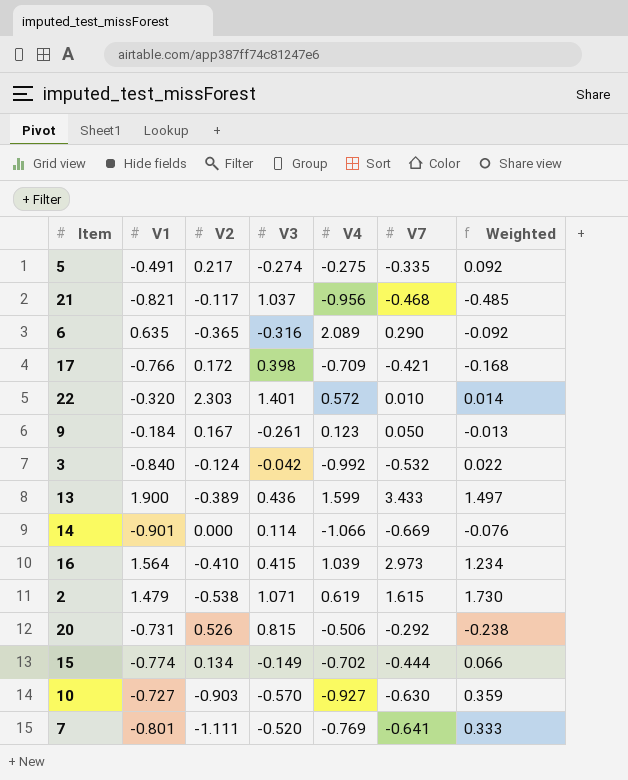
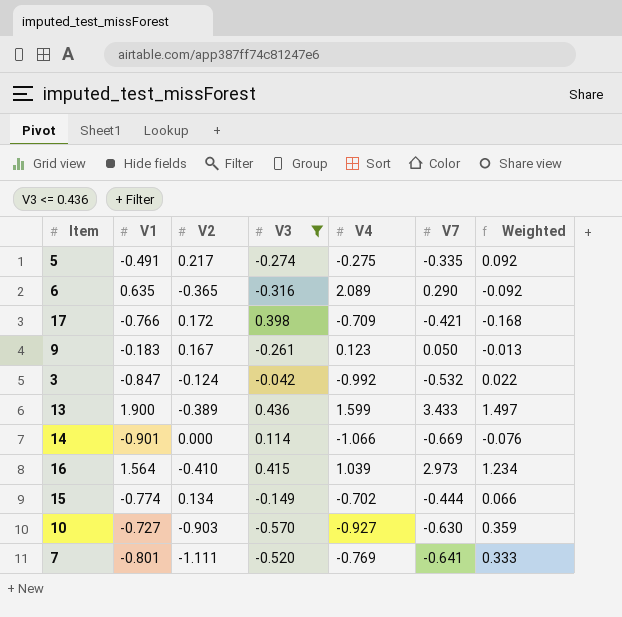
filter: none -> V3 <= 0.436
9 | V1: -0.184 -> -0.183
3 | V1: -0.840 -> -0.847

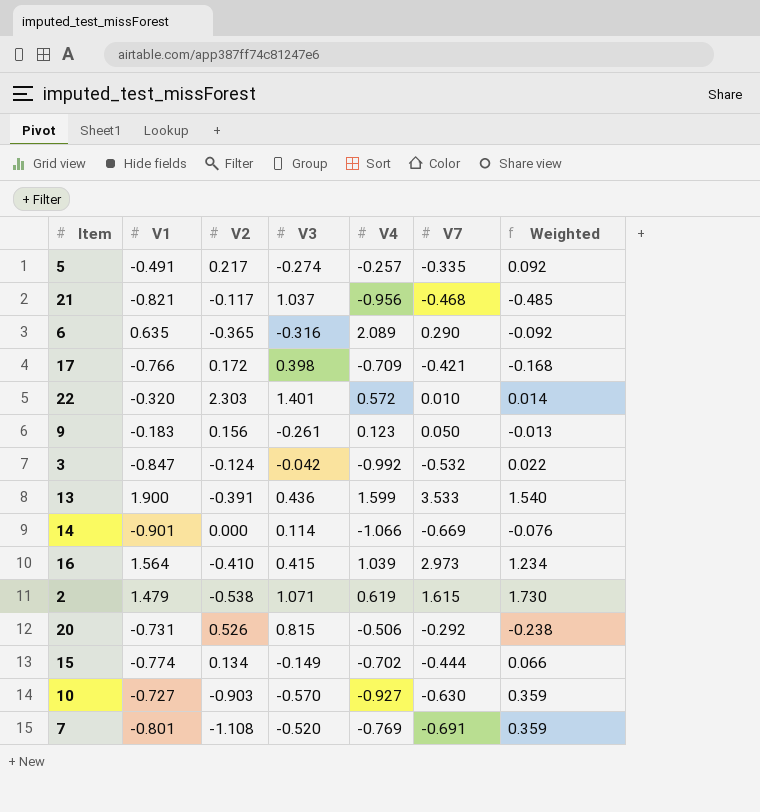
filter: V3 <= 0.436 -> none
5 | V4: -0.275 -> -0.257
9 | V2: 0.167 -> 0.156
13 | V2: -0.389 -> -0.391
13 | V7: 3.433 -> 3.533
13 | Weighted: 1.497 -> 1.540
7 | V2: -1.111 -> -1.108
7 | V7: -0.641 -> -0.691
7 | Weighted: 0.333 -> 0.359

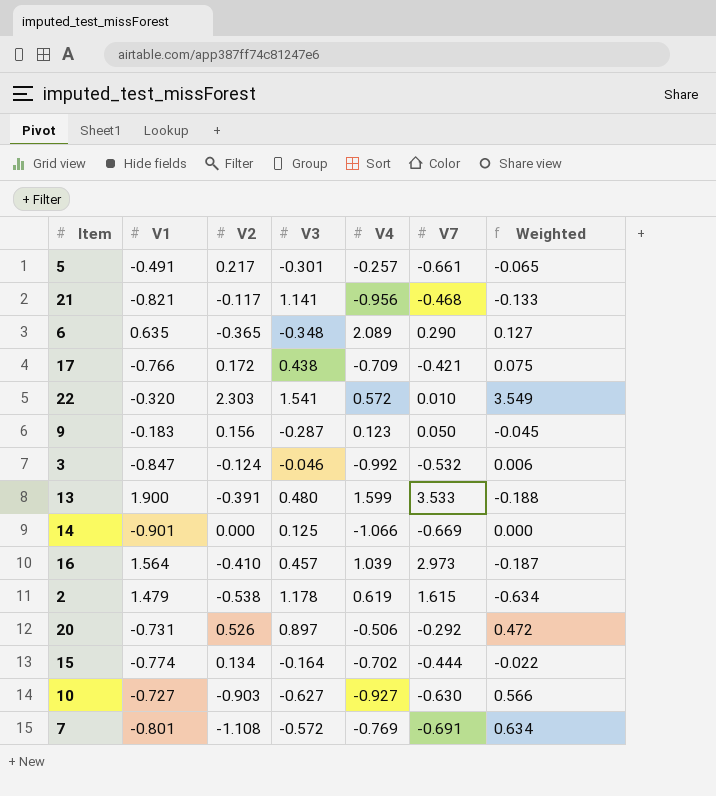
column Weighted | formula: [V3] * [V7] -> [V2] * [V3]
5 | V3: -0.274 -> -0.301
5 | V7: -0.335 -> -0.661
21 | V3: 1.037 -> 1.141
6 | V3: -0.316 -> -0.348
17 | V3: 0.398 -> 0.438
22 | V3: 1.401 -> 1.541
9 | V3: -0.261 -> -0.287
3 | V3: -0.042 -> -0.046
13 | V3: 0.436 -> 0.480
14 | V3: 0.114 -> 0.125
16 | V3: 0.415 -> 0.457
2 | V3: 1.071 -> 1.178
20 | V3: 0.815 -> 0.897
15 | V3: -0.149 -> -0.164
10 | V3: -0.570 -> -0.627
7 | V3: -0.520 -> -0.572

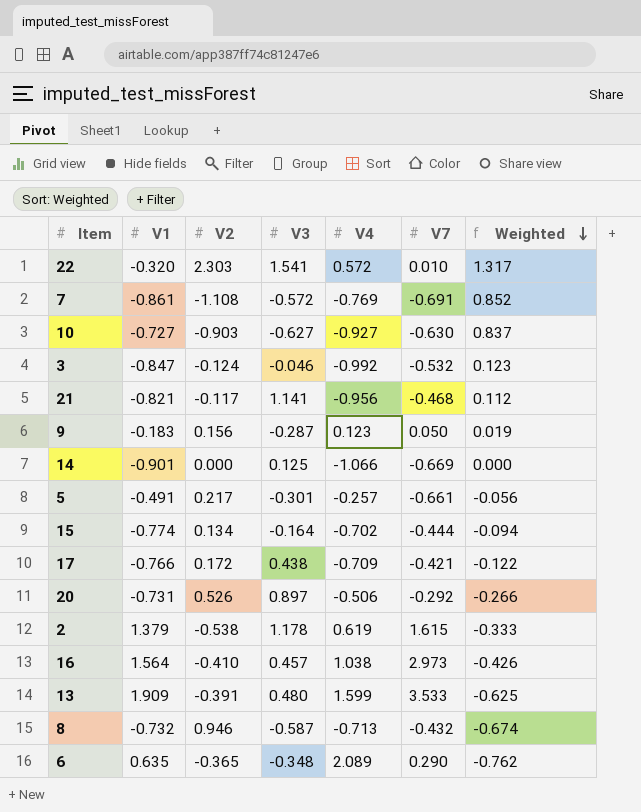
row order: none -> Weighted descending
column Weighted | formula: [V2] * [V3] -> [V2] * [V4]
7 | V1: -0.801 -> -0.861
2 | V1: 1.479 -> 1.379
16 | V4: 1.039 -> 1.038
13 | V1: 1.900 -> 1.909
row 8: none -> -0.732 | 0.946 | -0.587 | -0.713 | -0.432 | -0.674

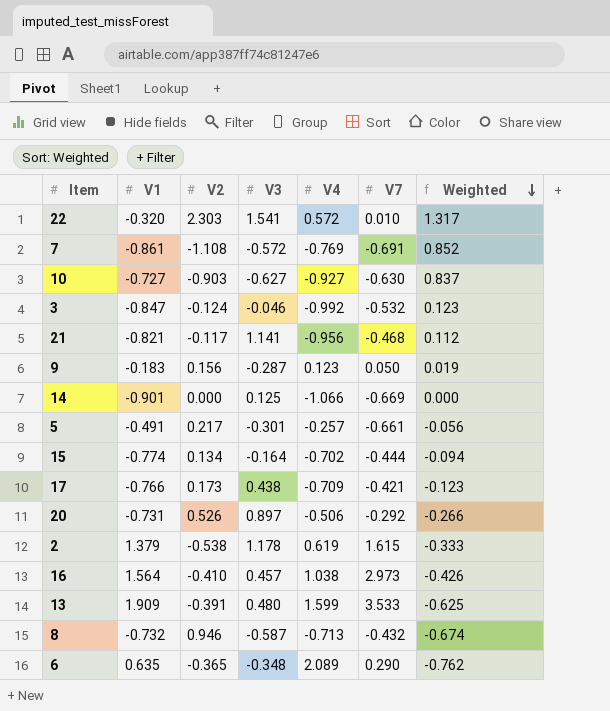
17 | V2: 0.172 -> 0.173
17 | Weighted: -0.122 -> -0.123

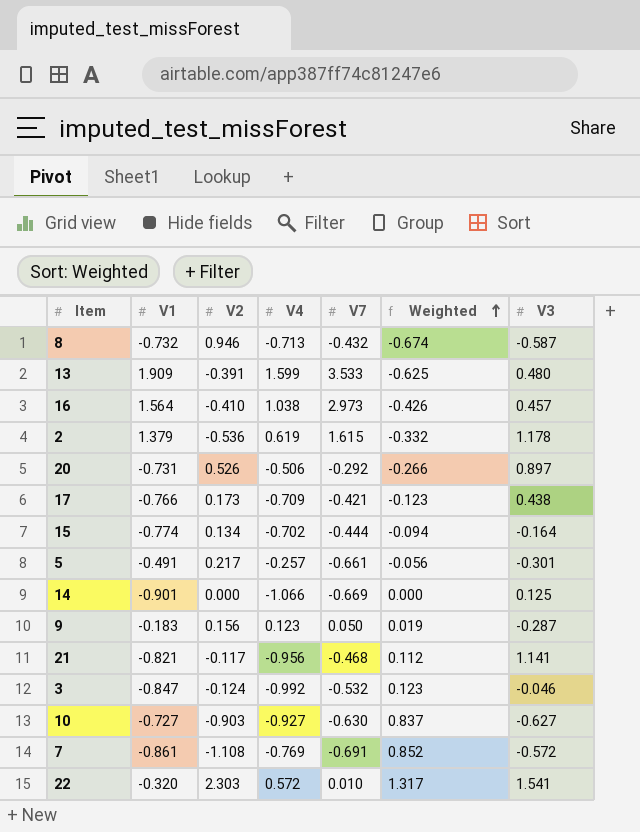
row order: Weighted descending -> Weighted ascending
column V3 | position: 4 -> 7
row 6: 0.635 | -0.365 | -0.348 | 2.089 | 0.290 | -0.762 -> none
2 | V2: -0.538 -> -0.536
2 | Weighted: -0.333 -> -0.332

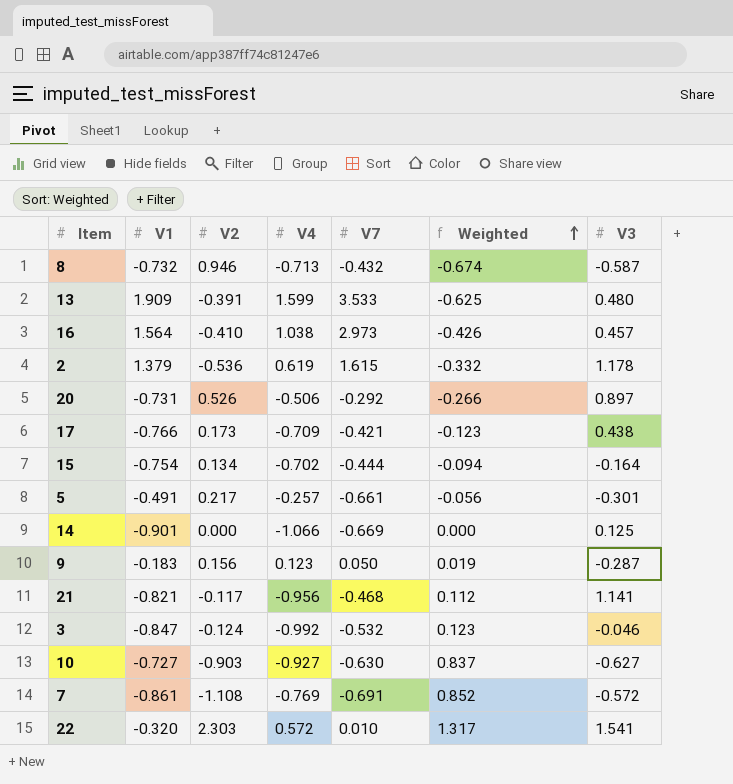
15 | V1: -0.774 -> -0.754

